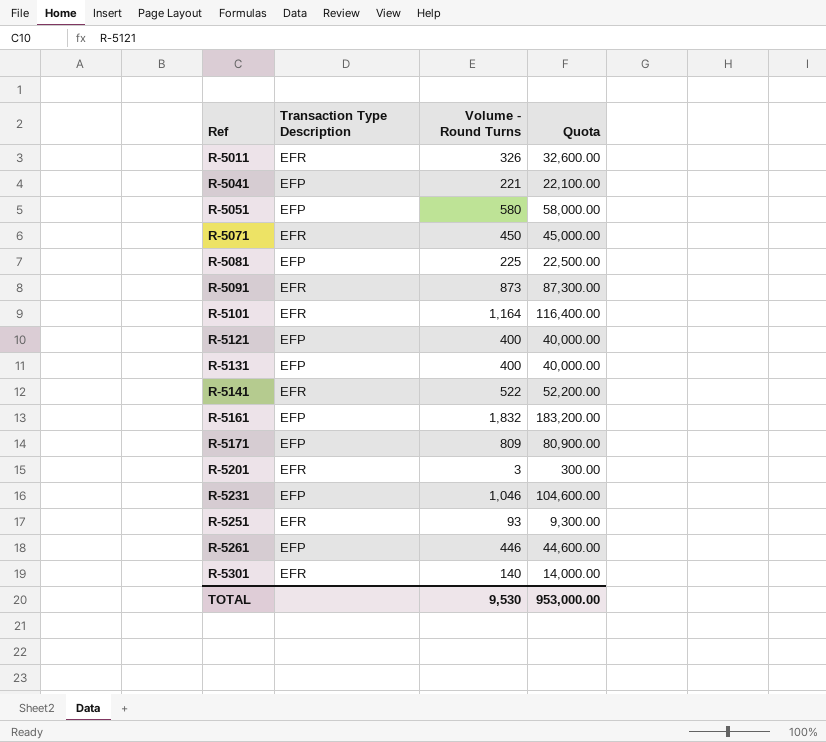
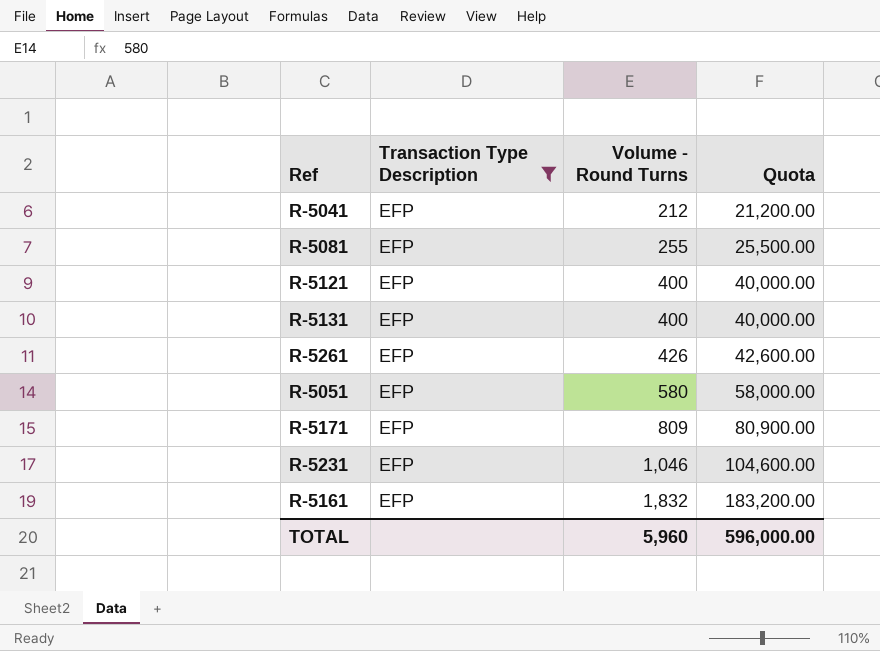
filter: none -> Transaction Type Description = EFP
row order: Ref ascending -> Volume - Round Turns ascending
R-5041 | Volume - Round Turns: 221 -> 212
R-5041 | Quota: 22,100.00 -> 21,200.00
R-5081 | Volume - Round Turns: 225 -> 255
R-5081 | Quota: 22,500.00 -> 25,500.00
R-5261 | Volume - Round Turns: 446 -> 426
R-5261 | Quota: 44,600.00 -> 42,600.00
TOTAL | Volume - Round Turns: 9,530 -> 5,960
TOTAL | Quota: 953,000.00 -> 596,000.00

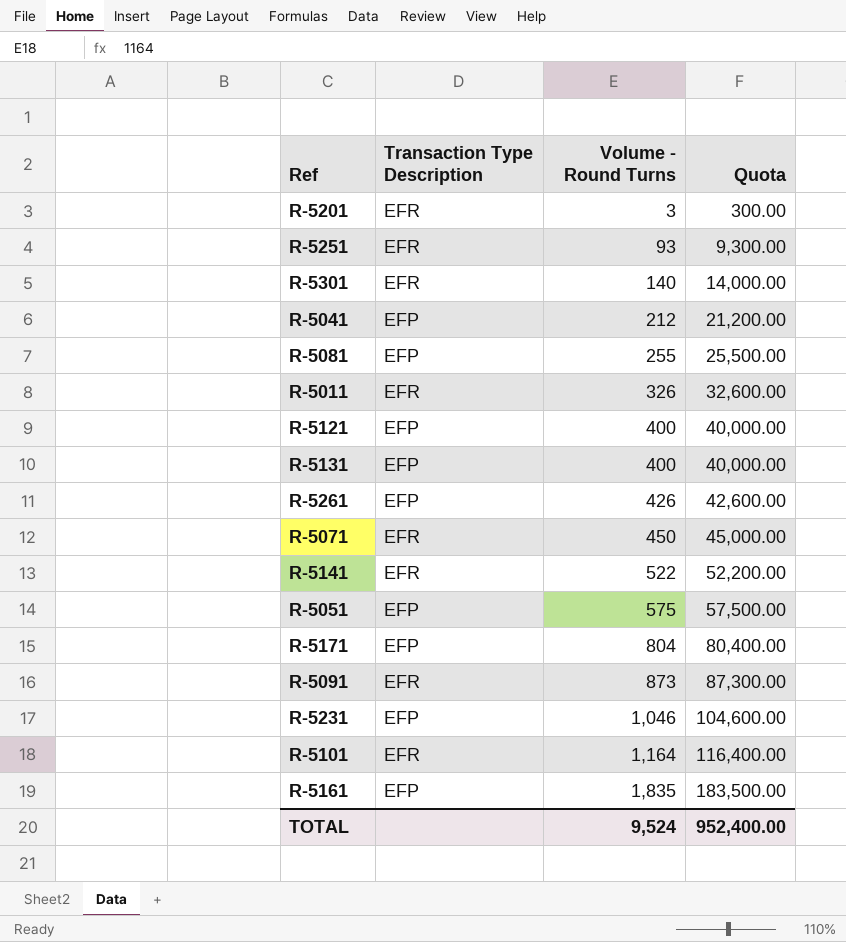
filter: Transaction Type Description = EFP -> none
R-5051 | Volume - Round Turns: 580 -> 575
R-5051 | Quota: 58,000.00 -> 57,500.00
R-5171 | Volume - Round Turns: 809 -> 804
R-5171 | Quota: 80,900.00 -> 80,400.00
R-5161 | Volume - Round Turns: 1,832 -> 1,835
R-5161 | Quota: 183,200.00 -> 183,500.00
TOTAL | Volume - Round Turns: 5,960 -> 9,524
TOTAL | Quota: 596,000.00 -> 952,400.00

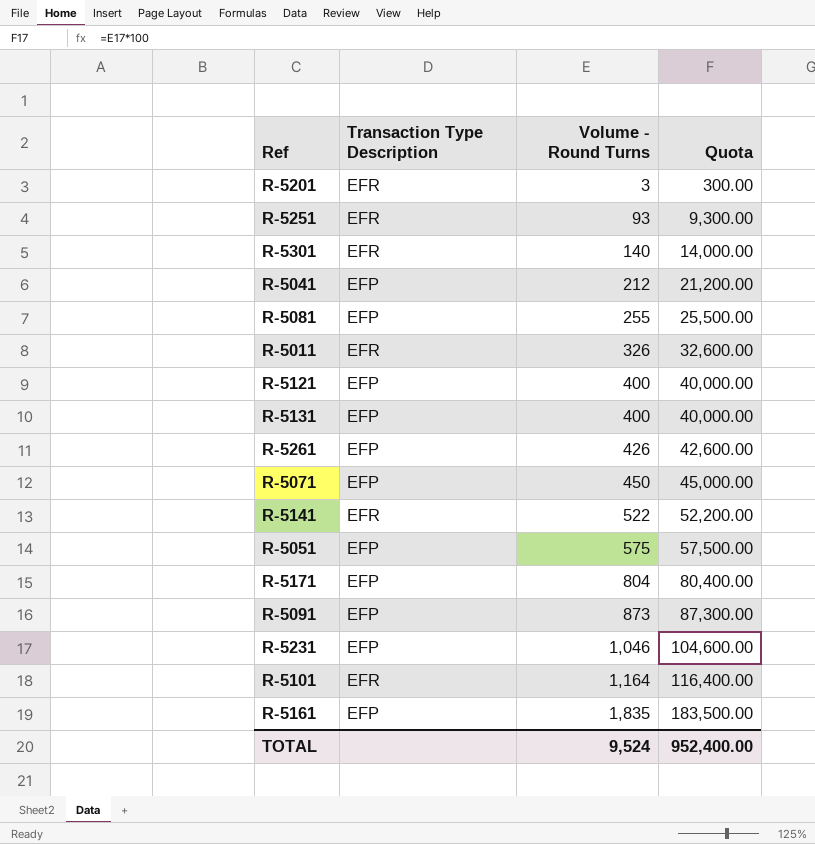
R-5071 | Transaction Type Description: EFR -> EFP
R-5091 | Transaction Type Description: EFR -> EFP

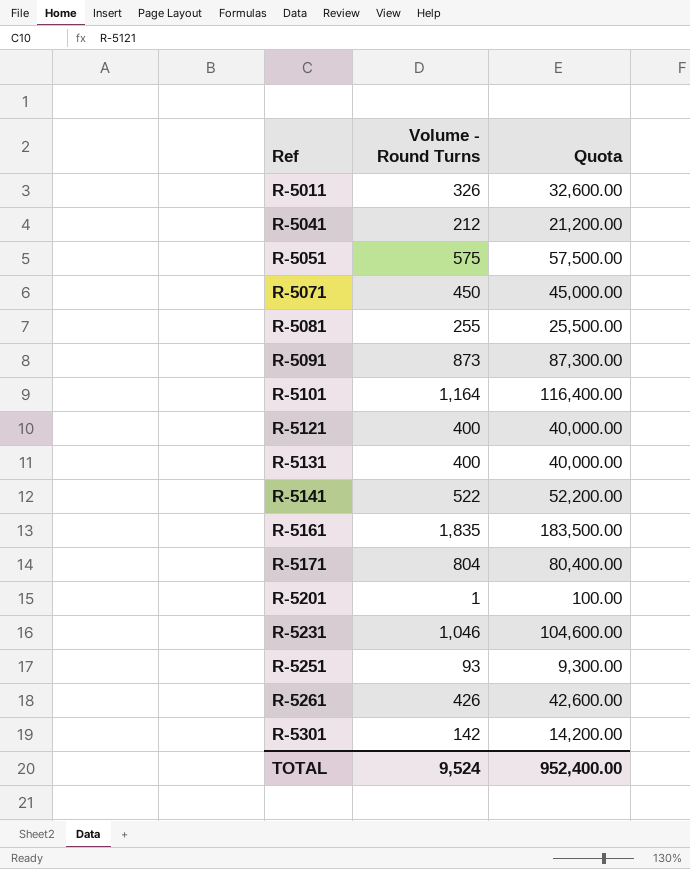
row order: Volume - Round Turns ascending -> Ref ascending
column Transaction Type Description | position: 2 -> none
R-5201 | Volume - Round Turns: 3 -> 1
R-5201 | Quota: 300.00 -> 100.00
R-5301 | Volume - Round Turns: 140 -> 142
R-5301 | Quota: 14,000.00 -> 14,200.00

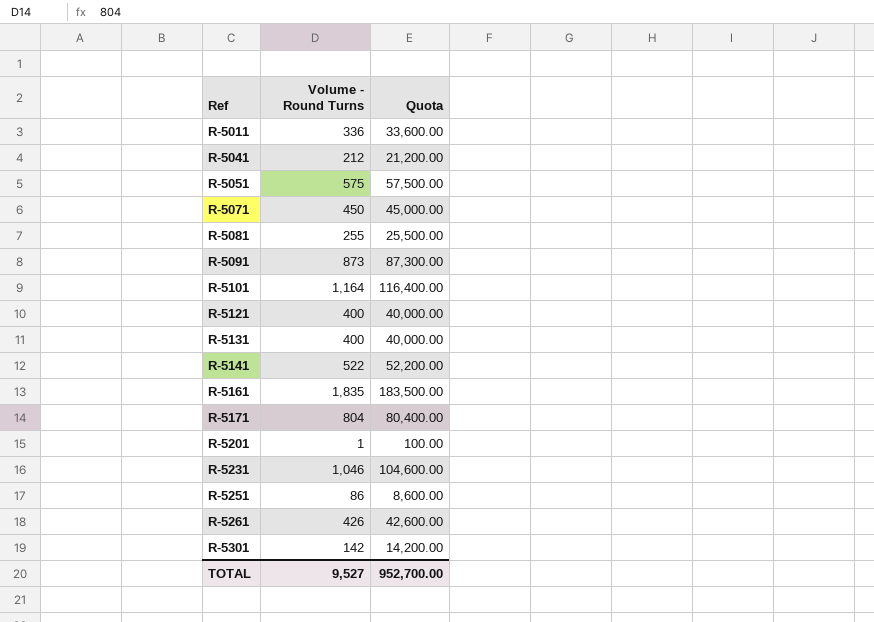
R-5011 | Volume - Round Turns: 326 -> 336
R-5011 | Quota: 32,600.00 -> 33,600.00
R-5251 | Volume - Round Turns: 93 -> 86
R-5251 | Quota: 9,300.00 -> 8,600.00
TOTAL | Volume - Round Turns: 9,524 -> 9,527
TOTAL | Quota: 952,400.00 -> 952,700.00

